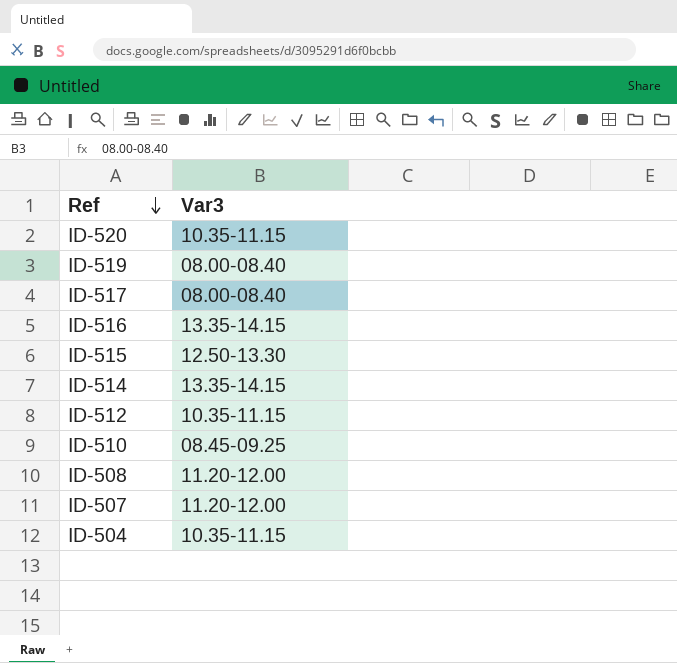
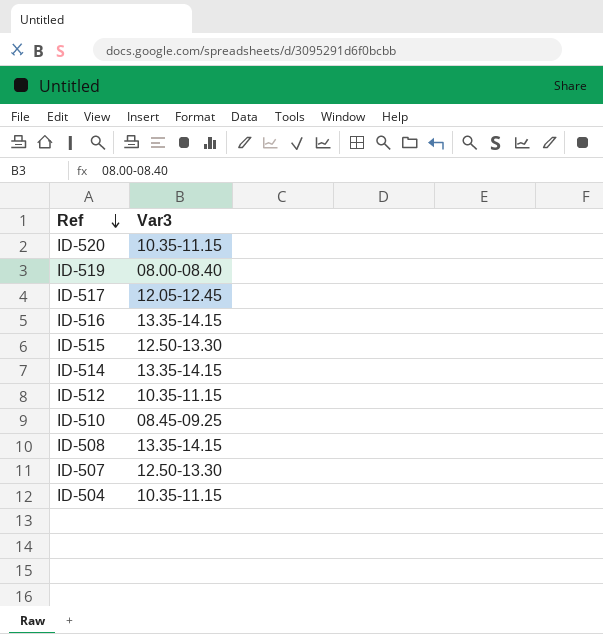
ID-517 | Var3: 08.00-08.40 -> 12.05-12.45
ID-508 | Var3: 11.20-12.00 -> 13.35-14.15
ID-507 | Var3: 11.20-12.00 -> 12.50-13.30

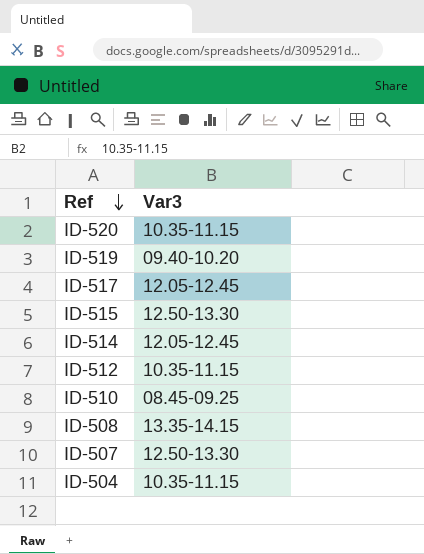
row ID-516: 13.35-14.15 -> none
ID-519 | Var3: 08.00-08.40 -> 09.40-10.20
ID-514 | Var3: 13.35-14.15 -> 12.05-12.45

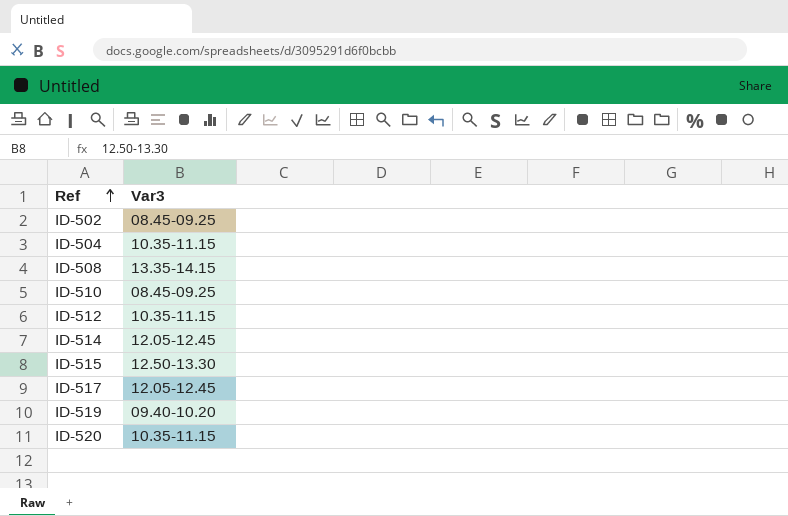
row order: Ref descending -> Ref ascending
row ID-507: 12.50-13.30 -> none
row ID-502: none -> 08.45-09.25

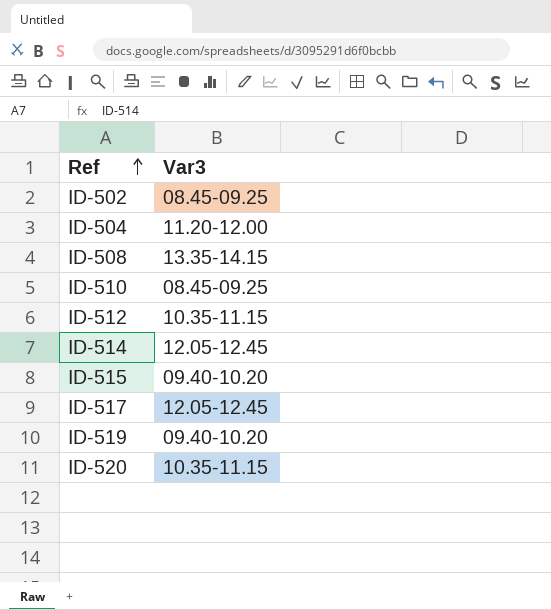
ID-504 | Var3: 10.35-11.15 -> 11.20-12.00
ID-515 | Var3: 12.50-13.30 -> 09.40-10.20

